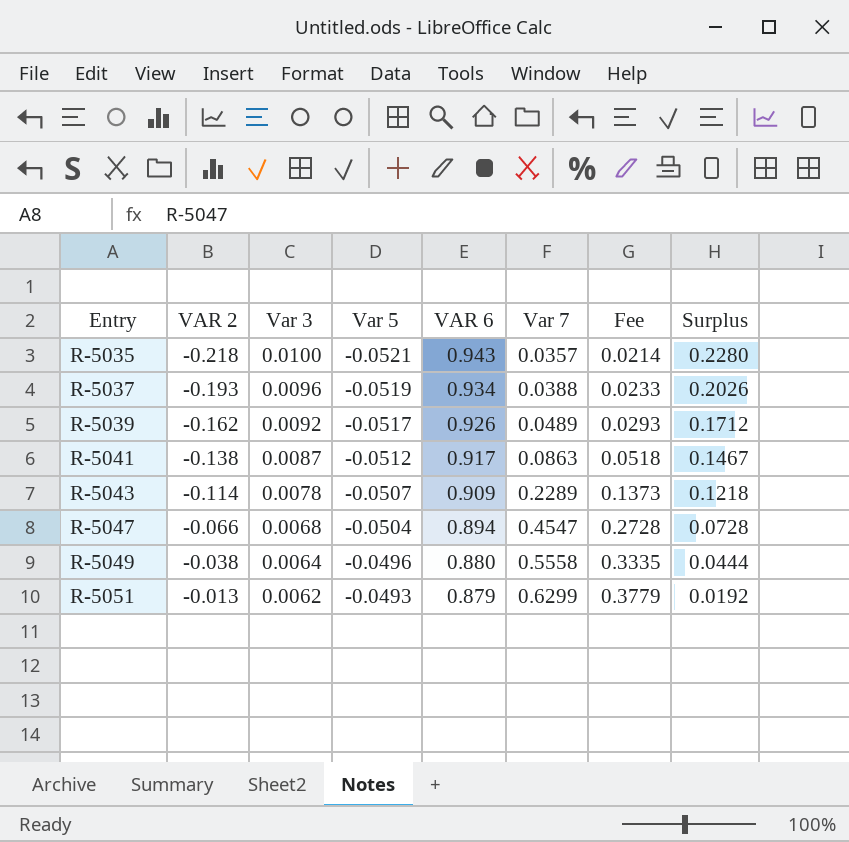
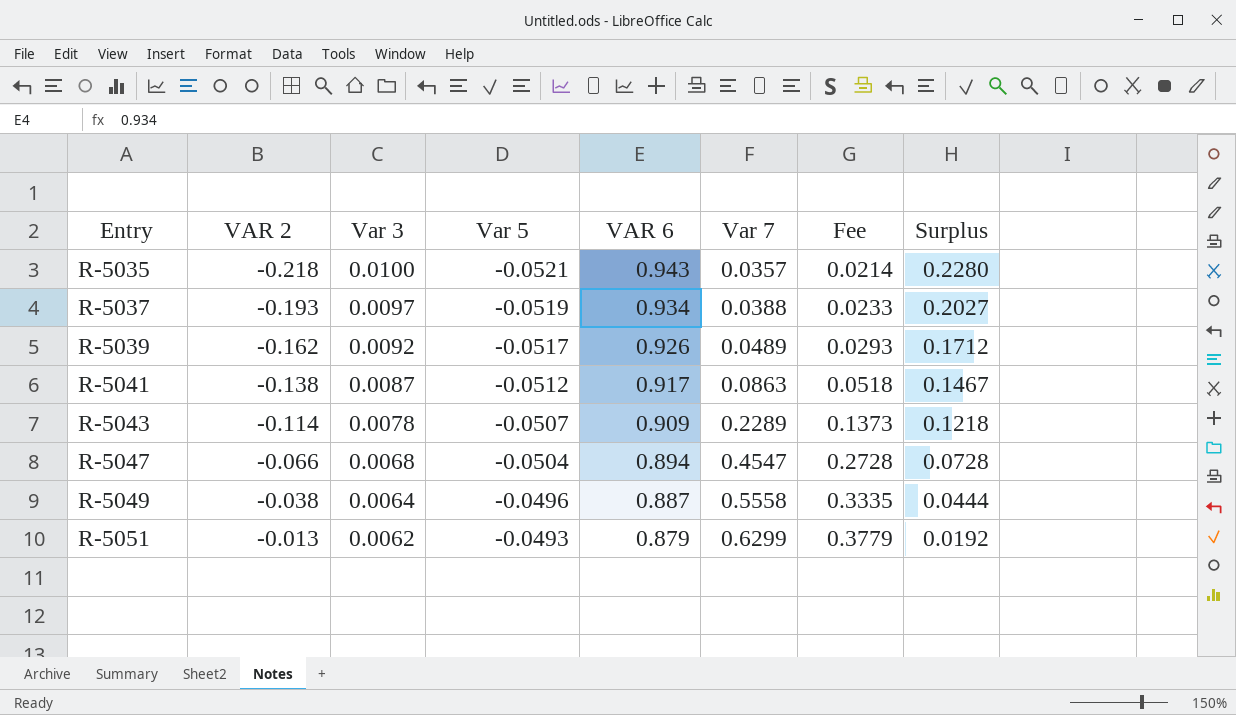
R-5037 | Var 3: 0.0096 -> 0.0097
R-5037 | Surplus: 0.2026 -> 0.2027
R-5049 | VAR 6: 0.880 -> 0.887

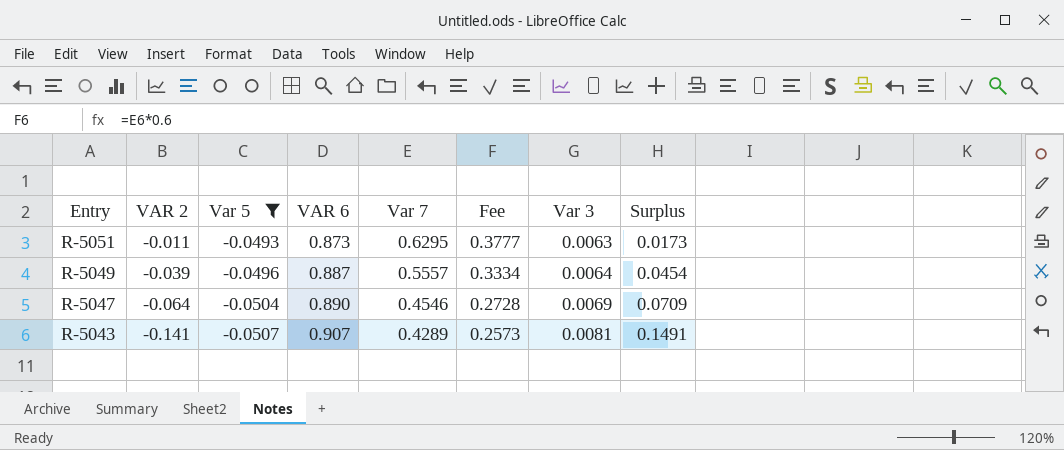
filter: none -> Var 5 >= -0.0507
row order: Entry ascending -> Entry descending
column Var 3 | position: 3 -> 7
R-5051 | VAR 2: -0.013 -> -0.011
R-5051 | VAR 6: 0.879 -> 0.873
R-5051 | Var 7: 0.6299 -> 0.6295
R-5051 | Fee: 0.3779 -> 0.3777
R-5051 | Var 3: 0.0062 -> 0.0063
R-5051 | Surplus: 0.0192 -> 0.0173
R-5049 | VAR 2: -0.038 -> -0.039
R-5049 | Var 7: 0.5558 -> 0.5557
R-5049 | Fee: 0.3335 -> 0.3334
R-5049 | Surplus: 0.0444 -> 0.0454
R-5047 | VAR 2: -0.066 -> -0.064
R-5047 | VAR 6: 0.894 -> 0.890
R-5047 | Var 7: 0.4547 -> 0.4546
R-5047 | Var 3: 0.0068 -> 0.0069
R-5047 | Surplus: 0.0728 -> 0.0709
R-5043 | VAR 2: -0.114 -> -0.141
R-5043 | VAR 6: 0.909 -> 0.907
R-5043 | Var 7: 0.2289 -> 0.4289
R-5043 | Fee: 0.1373 -> 0.2573
R-5043 | Var 3: 0.0078 -> 0.0081
R-5043 | Surplus: 0.1218 -> 0.1491

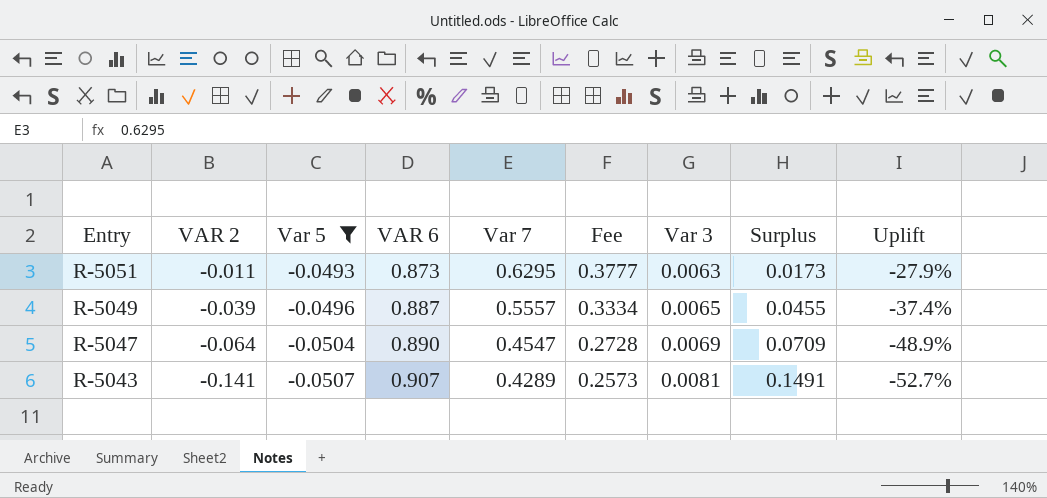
column Uplift | formula: none -> ([Var 7] - [VAR 6]) / [VAR 6]
R-5049 | Var 3: 0.0064 -> 0.0065
R-5049 | Surplus: 0.0454 -> 0.0455
R-5047 | Var 7: 0.4546 -> 0.4547

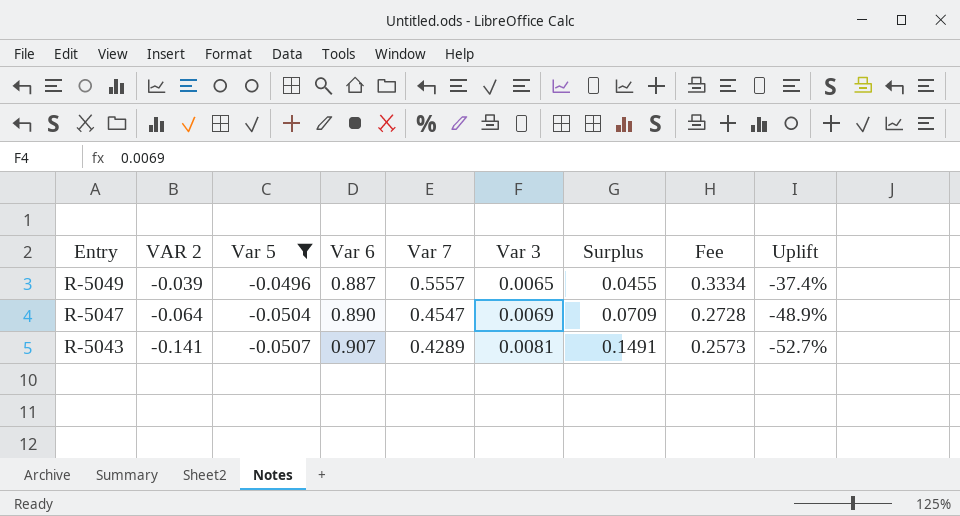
column name: VAR 6 -> Var 6
column Fee | position: 6 -> 8
row R-5051: -0.011 | -0.0493 | 0.873 | 0.6295 | 0.3777 | 0.0063 | 0.0173 | -27.9% -> none

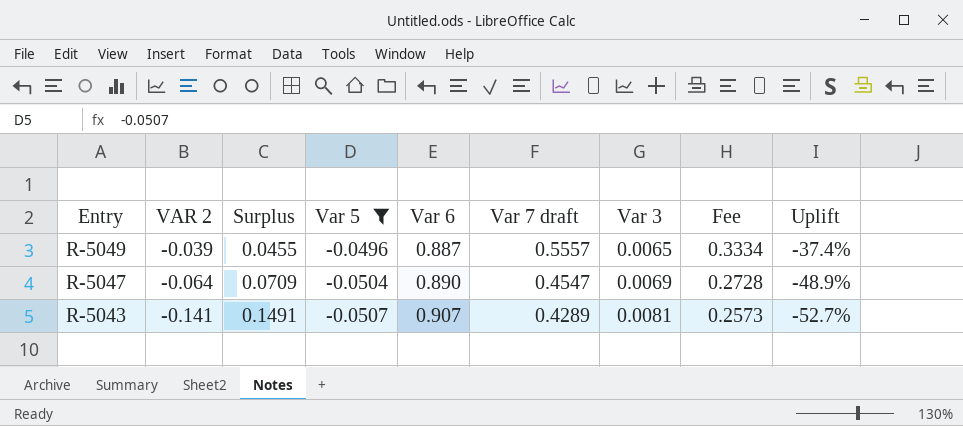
column Surplus | position: 7 -> 3
column name: Var 7 -> Var 7 draft

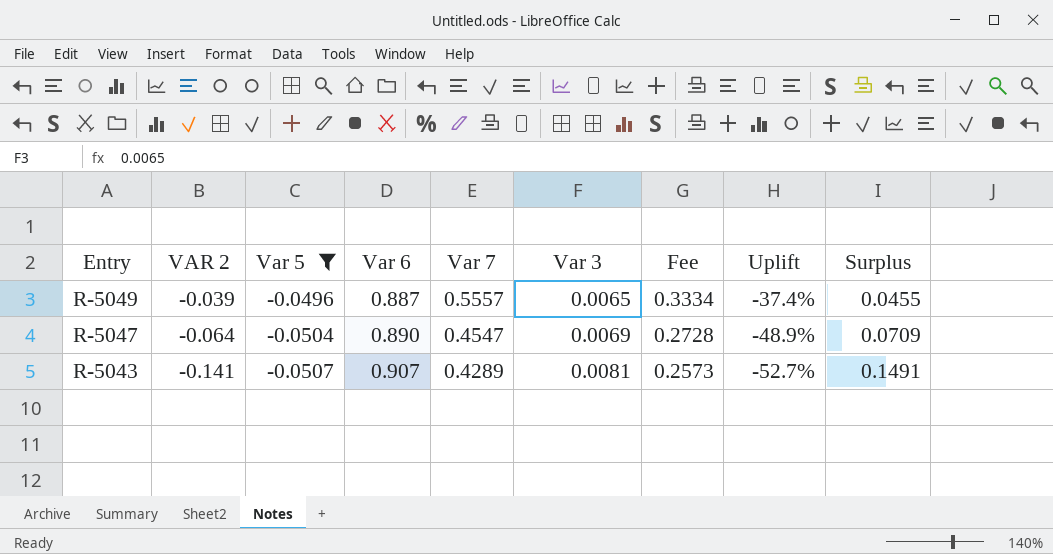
column name: Var 7 draft -> Var 7
column Surplus | position: 3 -> 9

